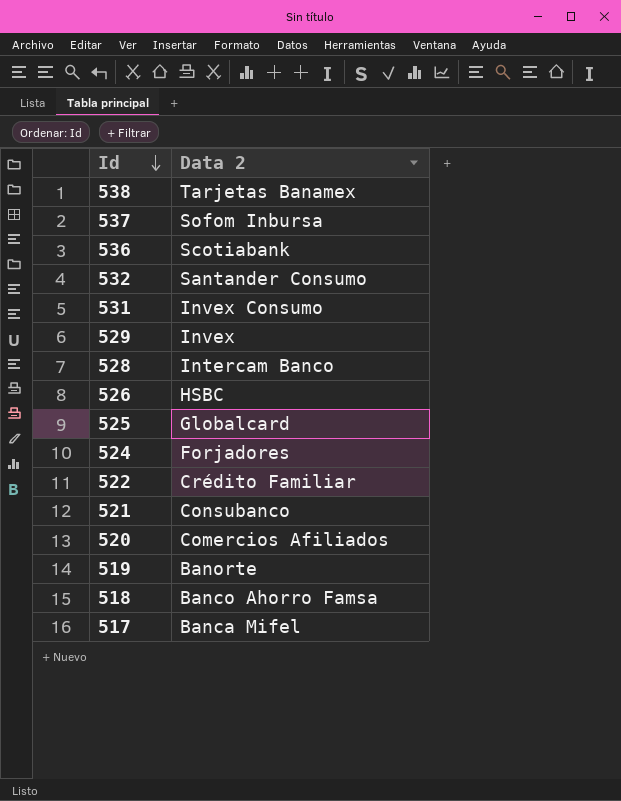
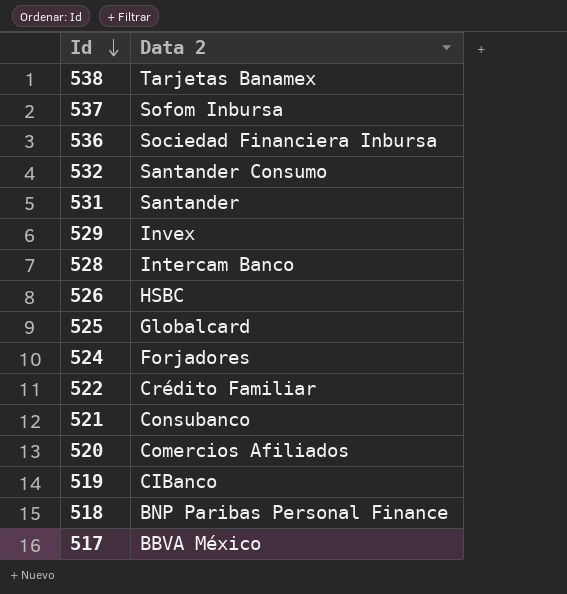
536 | Data 2: Scotiabank -> Sociedad Financiera Inbursa
531 | Data 2: Invex Consumo -> Santander
519 | Data 2: Banorte -> CIBanco
518 | Data 2: Banco Ahorro Famsa -> BNP Paribas Personal Finance
517 | Data 2: Banca Mifel -> BBVA México

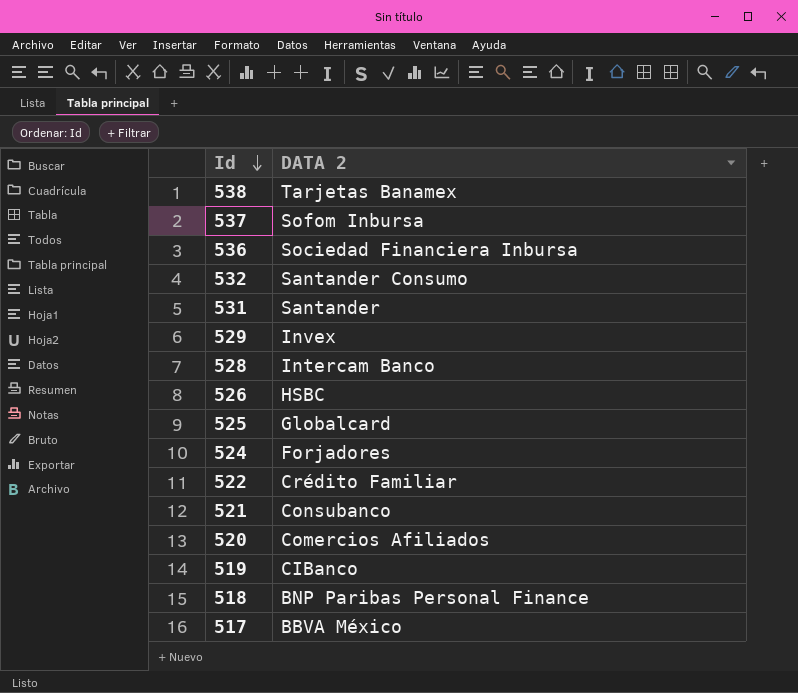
column name: Data 2 -> DATA 2

